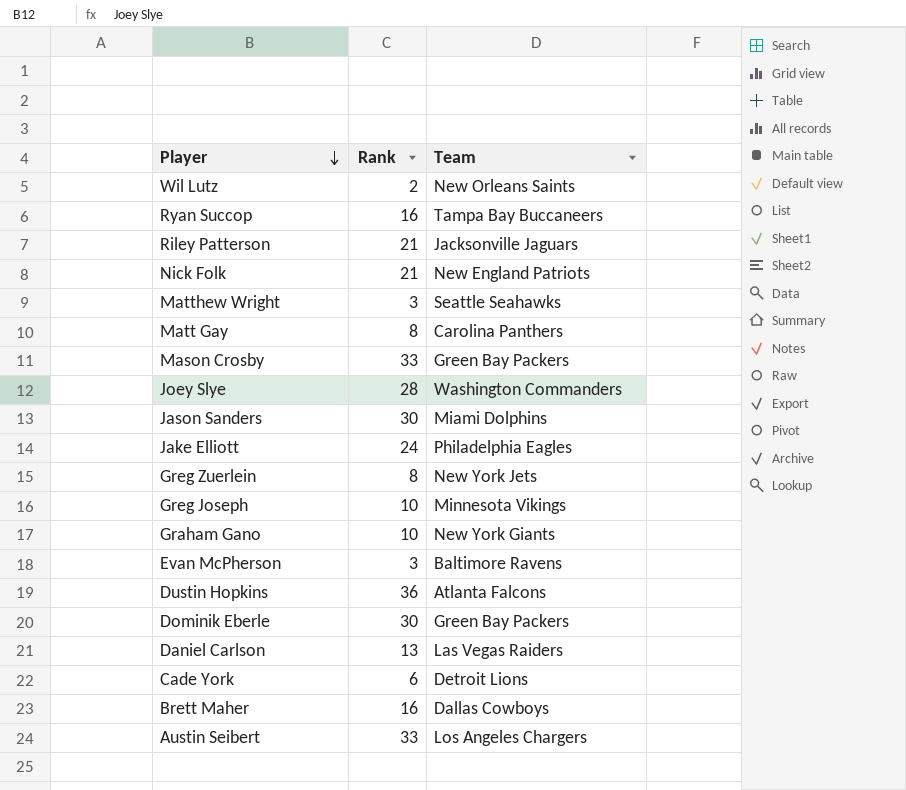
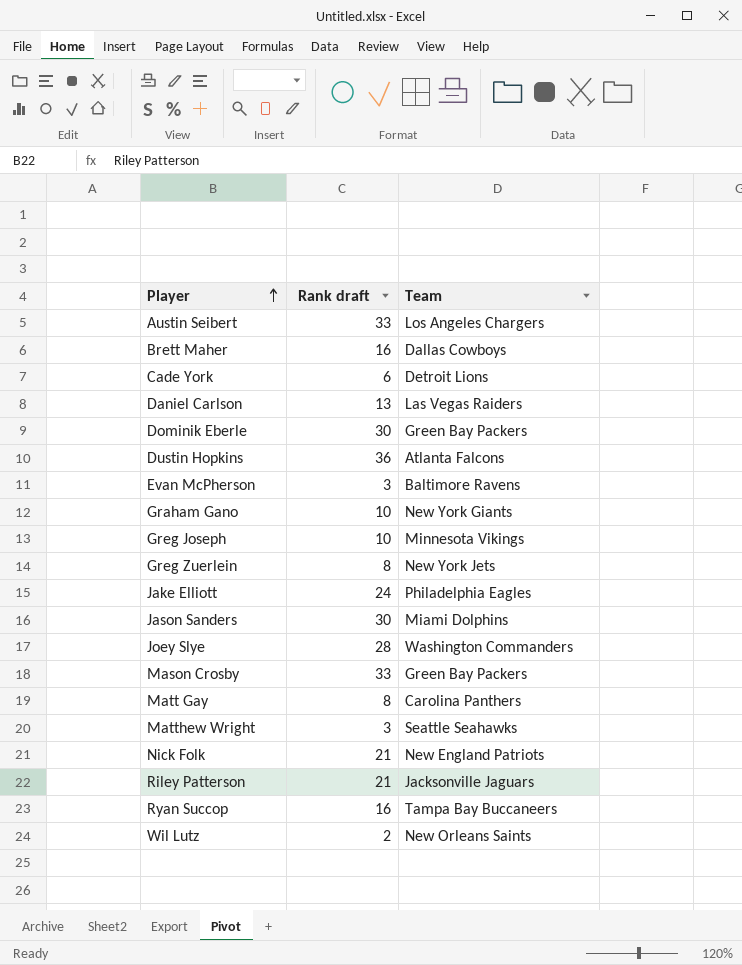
row order: Player descending -> Player ascending
column name: Rank -> Rank draft

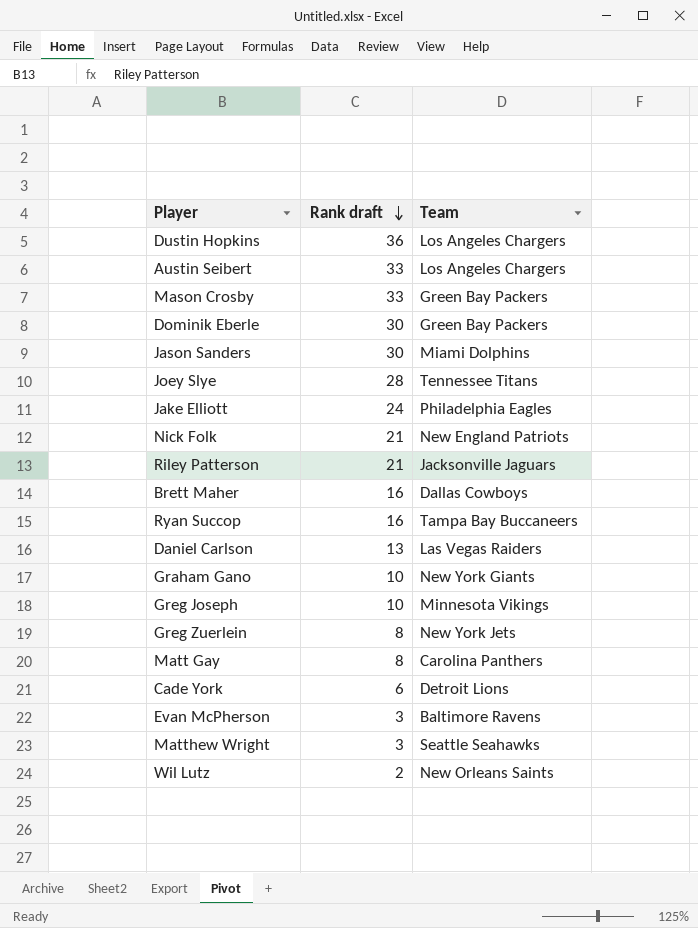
row order: Player ascending -> Rank draft descending
Dustin Hopkins | Team: Atlanta Falcons -> Los Angeles Chargers
Joey Slye | Team: Washington Commanders -> Tennessee Titans

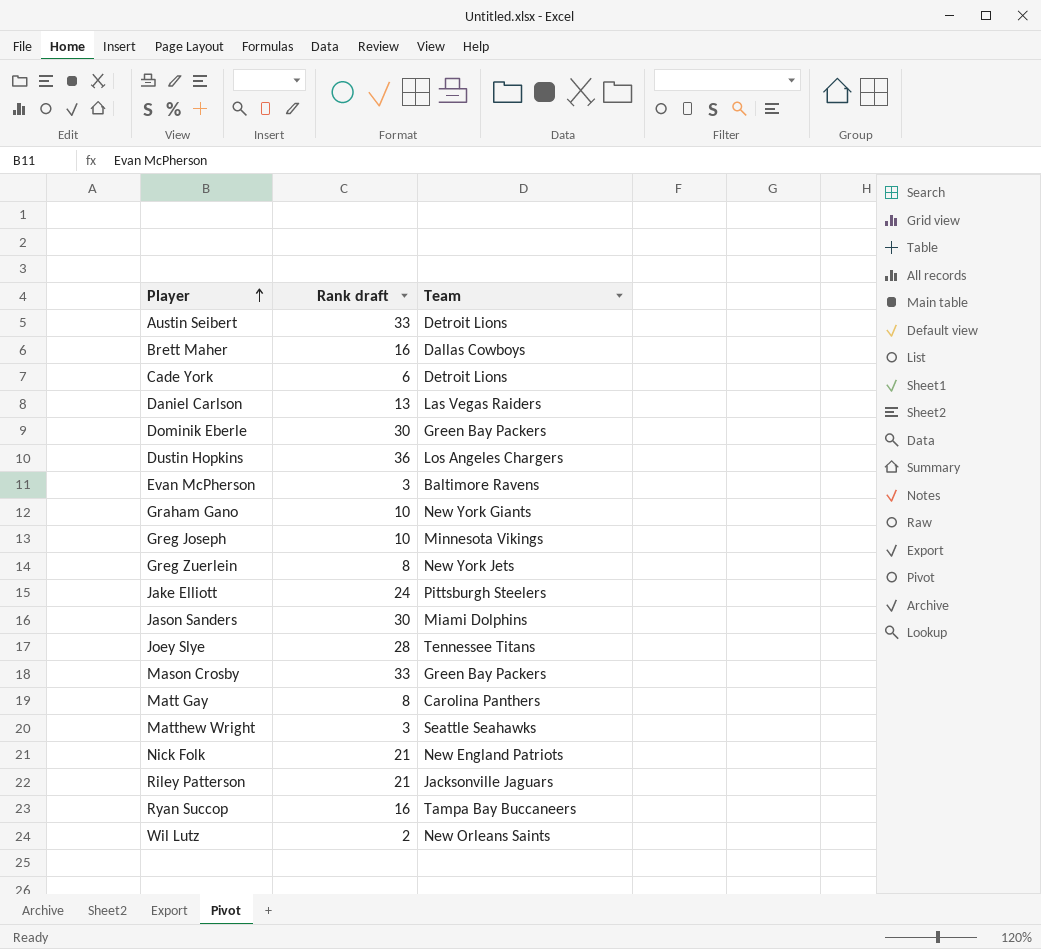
row order: Rank draft descending -> Player ascending
Austin Seibert | Team: Los Angeles Chargers -> Detroit Lions
Jake Elliott | Team: Philadelphia Eagles -> Pittsburgh Steelers

